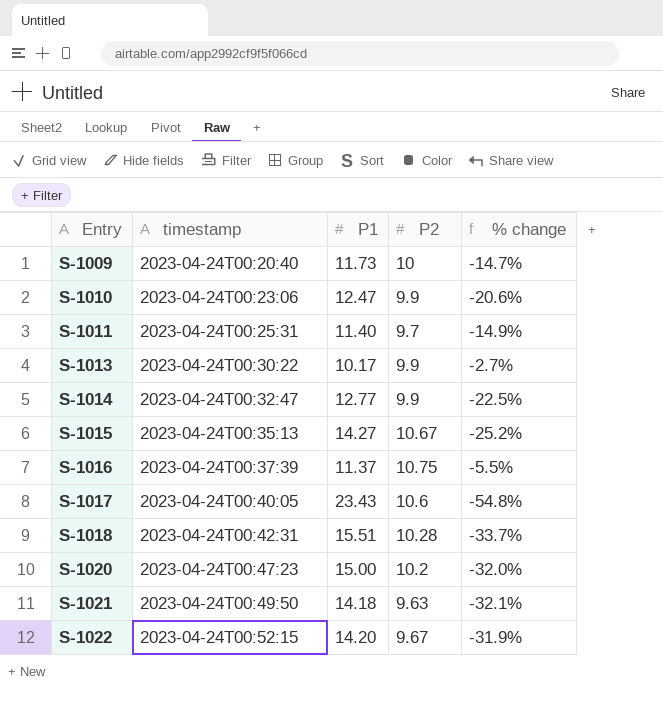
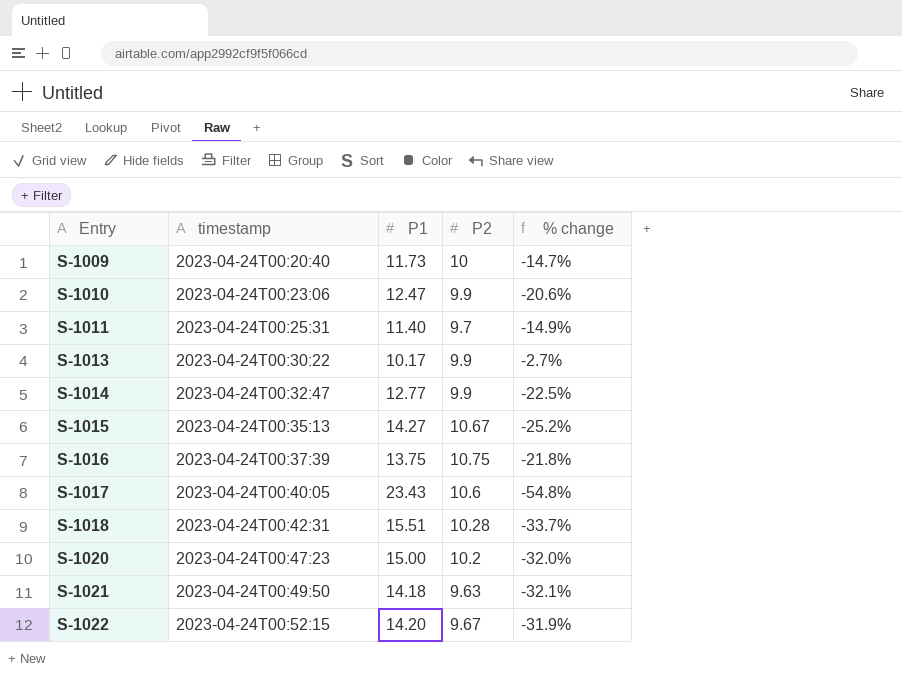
S-1016 | P1: 11.37 -> 13.75
S-1016 | % change: -5.5% -> -21.8%

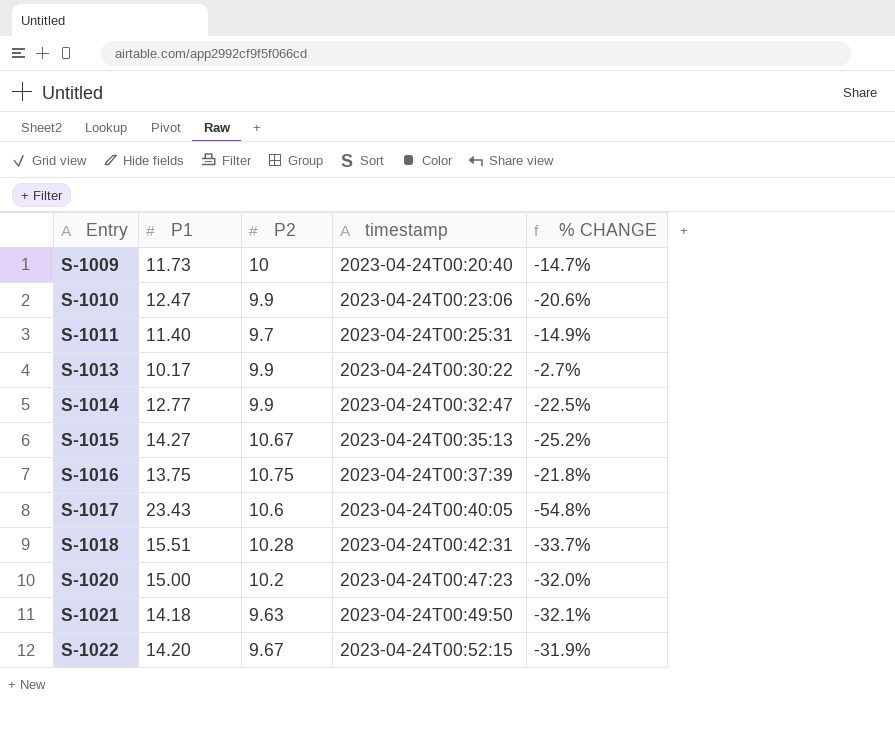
column timestamp | position: 2 -> 4
column name: % change -> % CHANGE

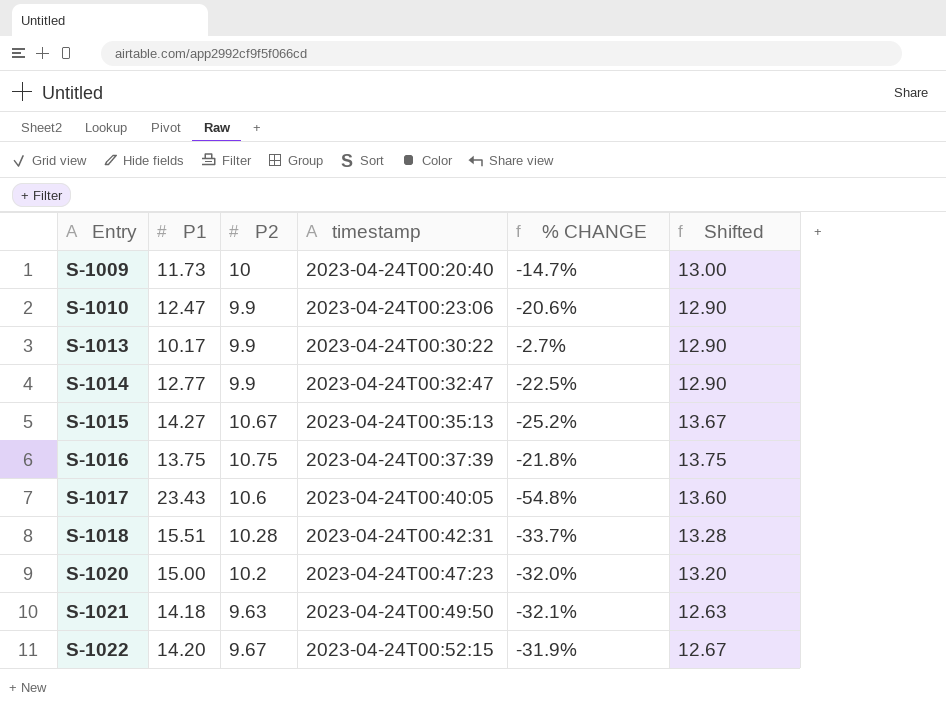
column Shifted | formula: none -> [P2] + 3
row S-1011: 11.40 | 9.7 | 2023-04-24T00:25:31 | -14.9% -> none

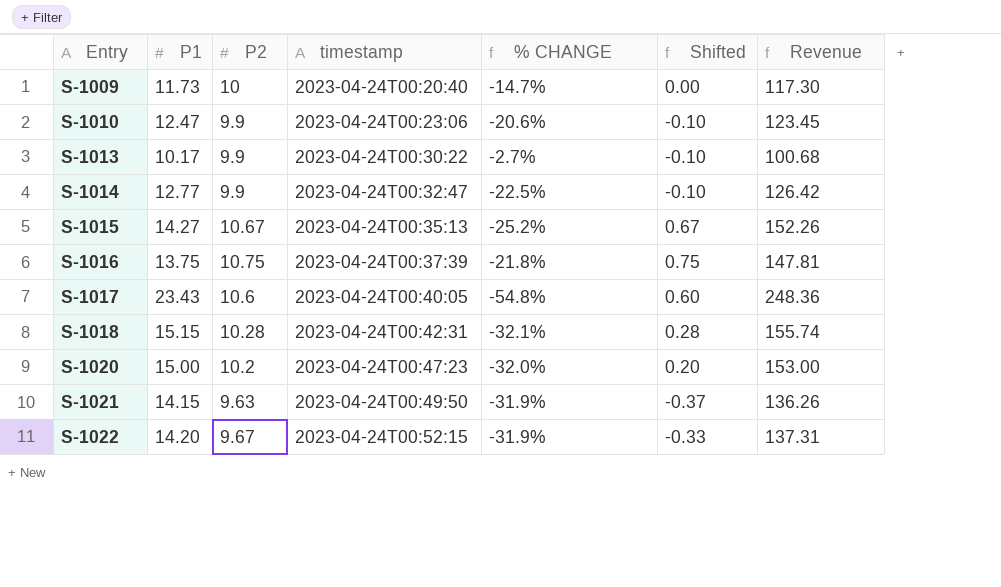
column Shifted | formula: [P2] + 3 -> [P2] - 10
column Revenue | formula: none -> [P1] * [P2]
S-1018 | P1: 15.51 -> 15.15
S-1018 | % CHANGE: -33.7% -> -32.1%
S-1021 | P1: 14.18 -> 14.15
S-1021 | % CHANGE: -32.1% -> -31.9%

